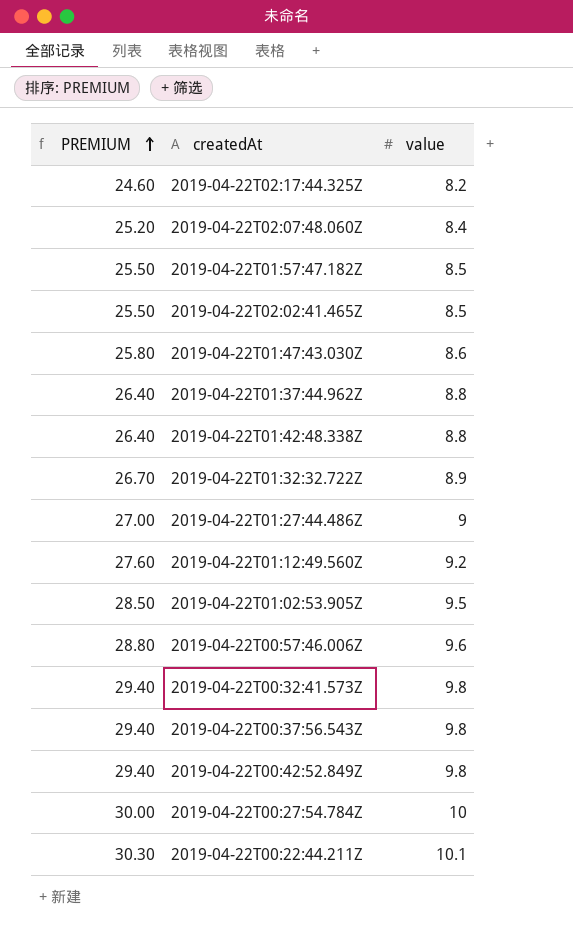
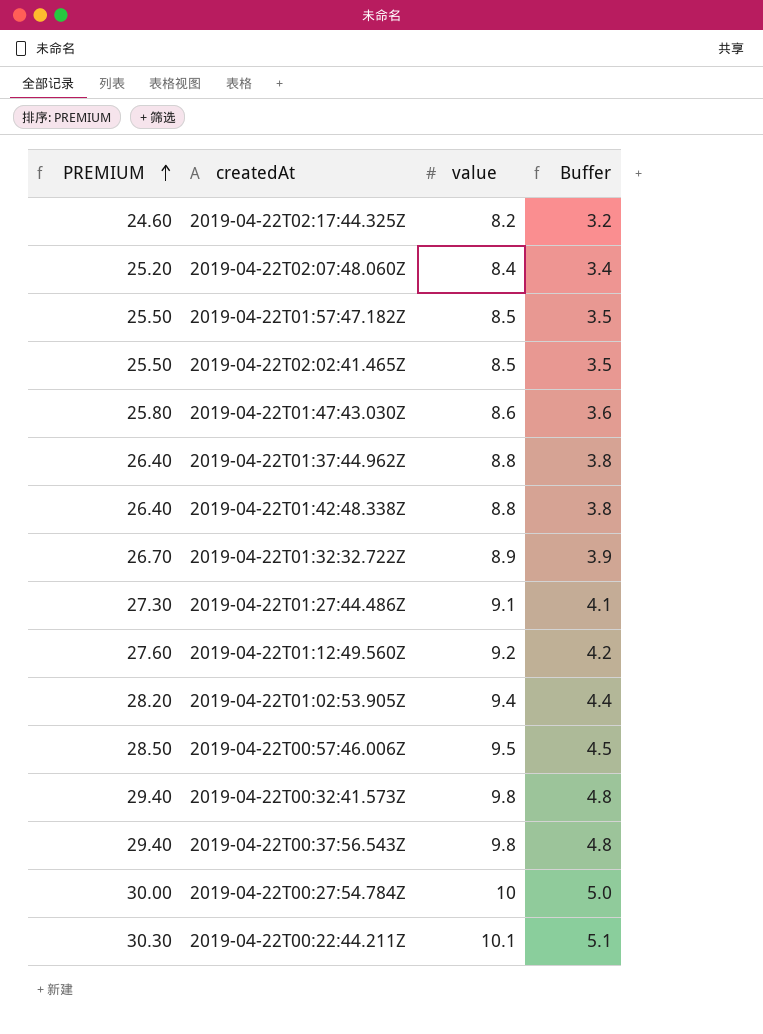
column Buffer | formula: none -> [value] - 5
row 2019-04-22T00:42:52.849Z: 29.40 | 9.8 -> none
2019-04-22T01:27:44.486Z | PREMIUM: 27.00 -> 27.30
2019-04-22T01:27:44.486Z | value: 9 -> 9.1
2019-04-22T01:02:53.905Z | PREMIUM: 28.50 -> 28.20
2019-04-22T01:02:53.905Z | value: 9.5 -> 9.4
2019-04-22T00:57:46.006Z | PREMIUM: 28.80 -> 28.50
2019-04-22T00:57:46.006Z | value: 9.6 -> 9.5

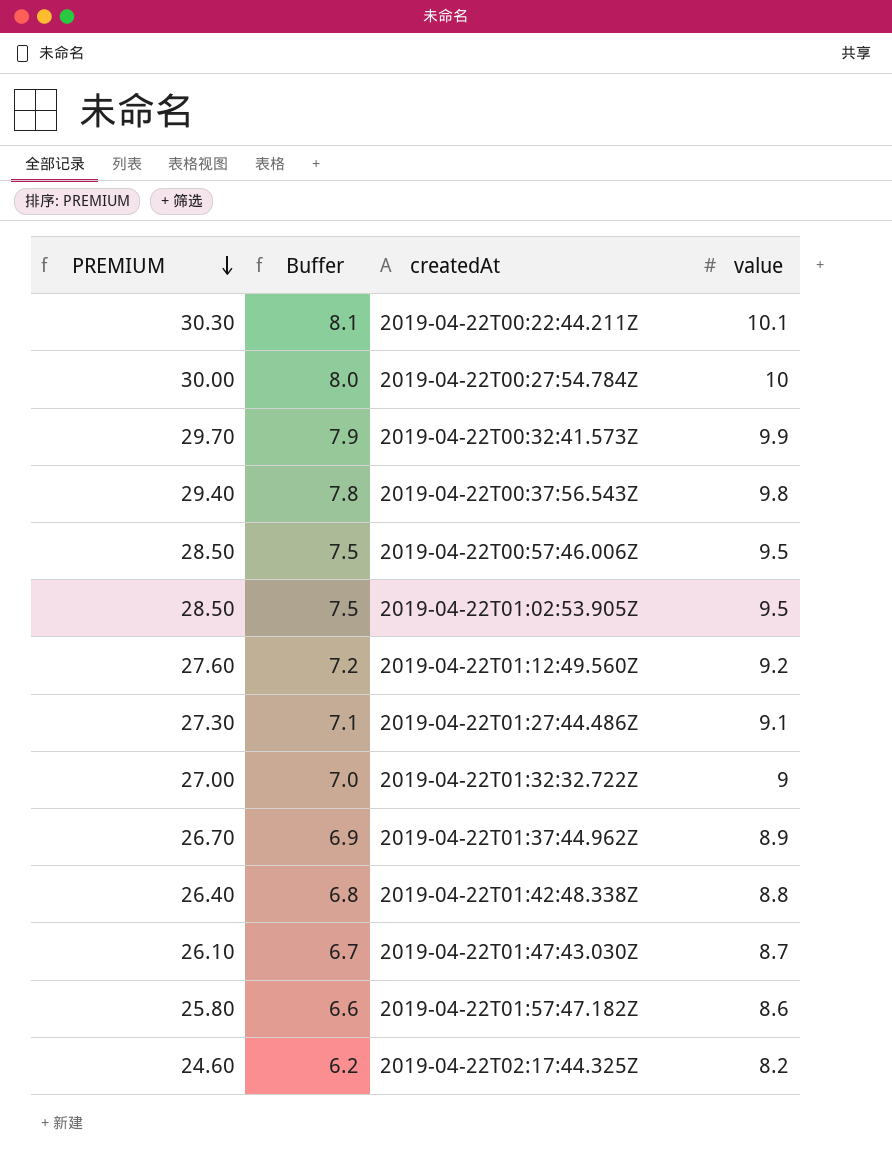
row order: PREMIUM ascending -> PREMIUM descending
column Buffer | formula: [value] - 5 -> [value] - 2
column Buffer | position: 4 -> 2
row 2019-04-22T02:07:48.060Z: 25.20 | 8.4 | 3.4 -> none
row 2019-04-22T02:02:41.465Z: 25.50 | 8.5 | 3.5 -> none
2019-04-22T00:32:41.573Z | PREMIUM: 29.40 -> 29.70
2019-04-22T00:32:41.573Z | value: 9.8 -> 9.9
2019-04-22T01:02:53.905Z | PREMIUM: 28.20 -> 28.50
2019-04-22T01:02:53.905Z | value: 9.4 -> 9.5
2019-04-22T01:32:32.722Z | PREMIUM: 26.70 -> 27.00
2019-04-22T01:32:32.722Z | value: 8.9 -> 9
2019-04-22T01:37:44.962Z | PREMIUM: 26.40 -> 26.70
2019-04-22T01:37:44.962Z | value: 8.8 -> 8.9
2019-04-22T01:47:43.030Z | PREMIUM: 25.80 -> 26.10
2019-04-22T01:47:43.030Z | value: 8.6 -> 8.7
2019-04-22T01:57:47.182Z | PREMIUM: 25.50 -> 25.80
2019-04-22T01:57:47.182Z | value: 8.5 -> 8.6

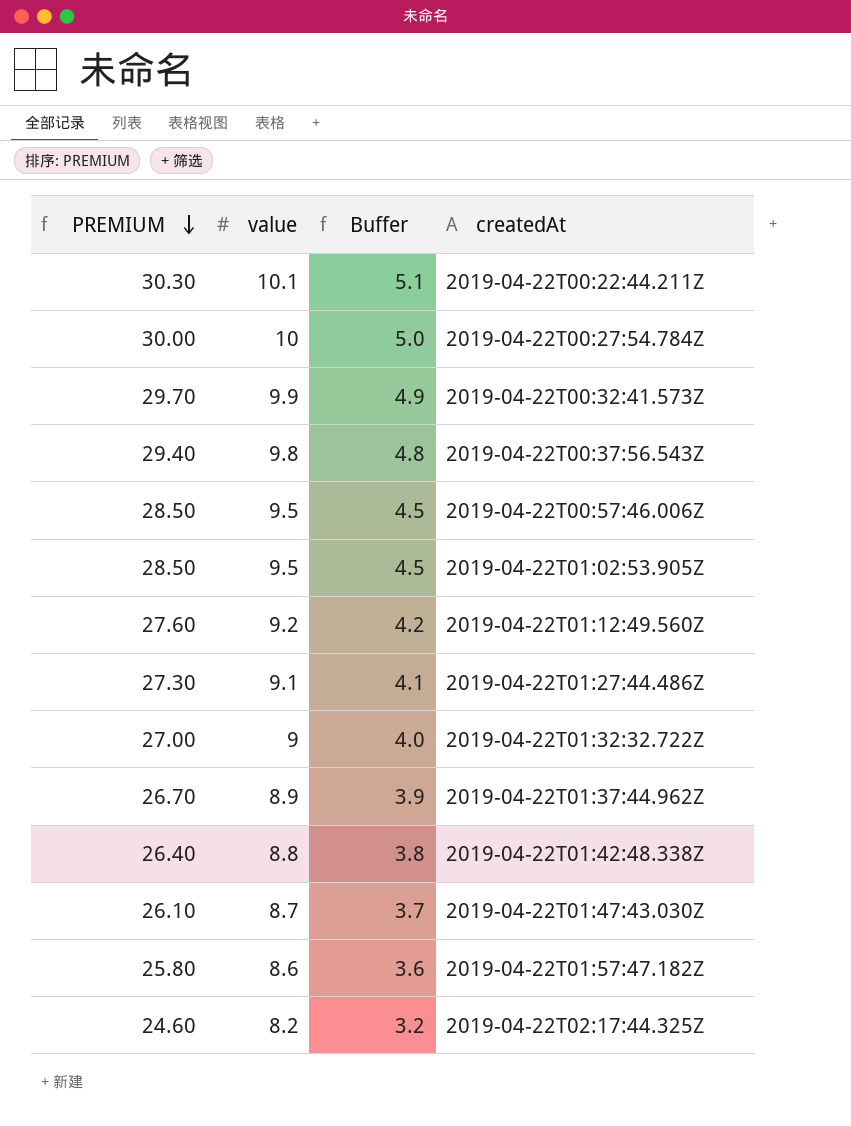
column value | position: 4 -> 2
column Buffer | formula: [value] - 2 -> [value] - 5

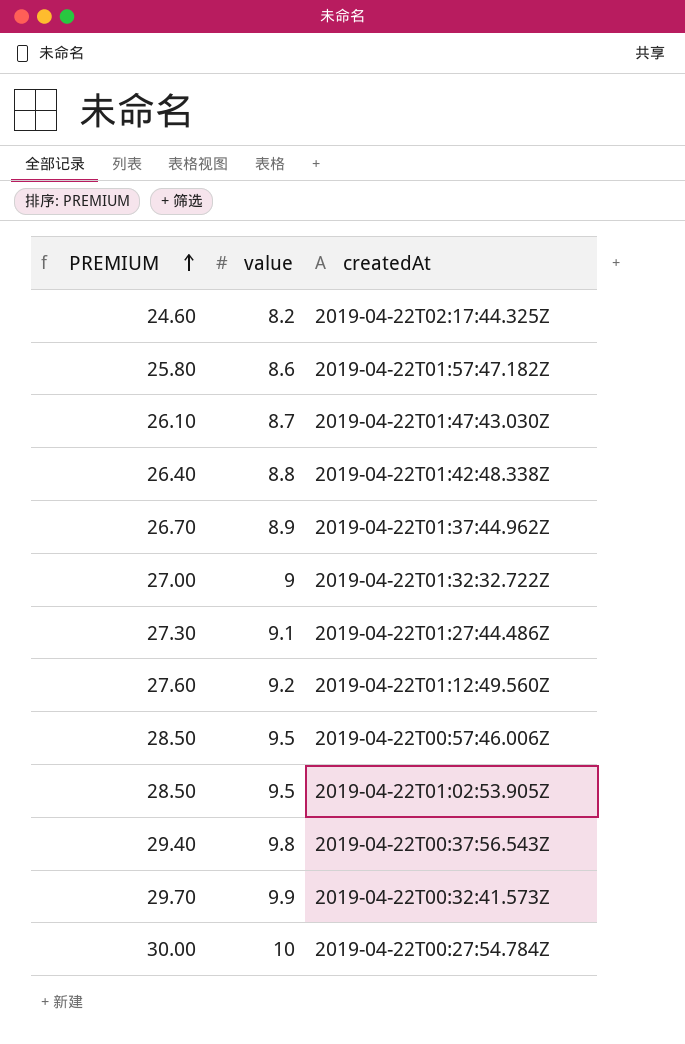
row order: PREMIUM descending -> PREMIUM ascending
column Buffer | formula: [value] - 5 -> none
row 2019-04-22T00:22:44.211Z: 30.30 | 10.1 | 5.1 -> none

